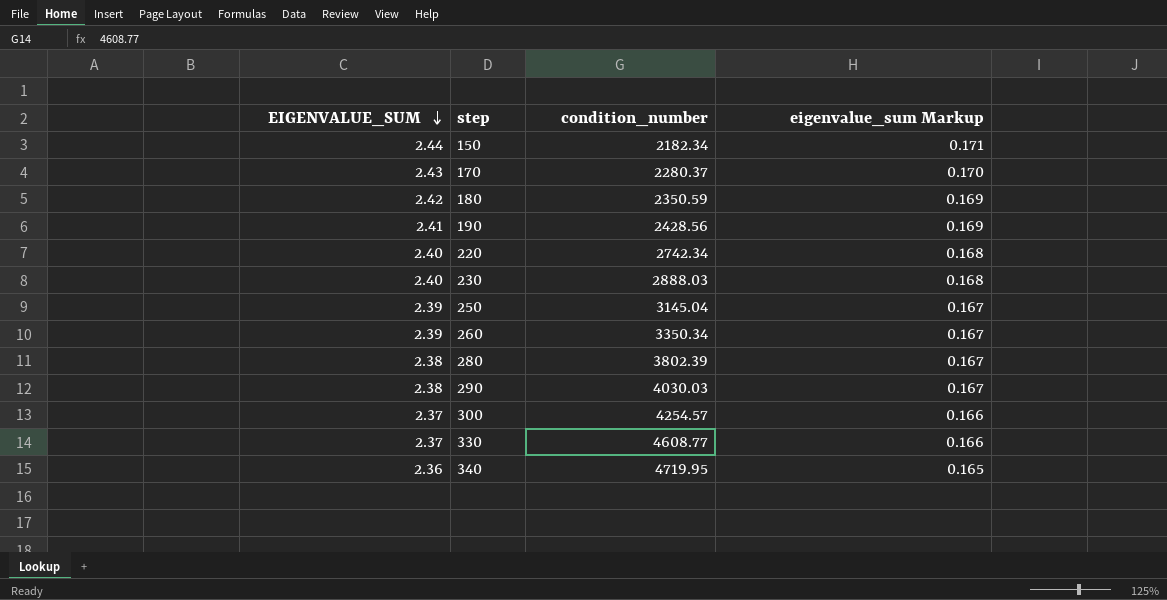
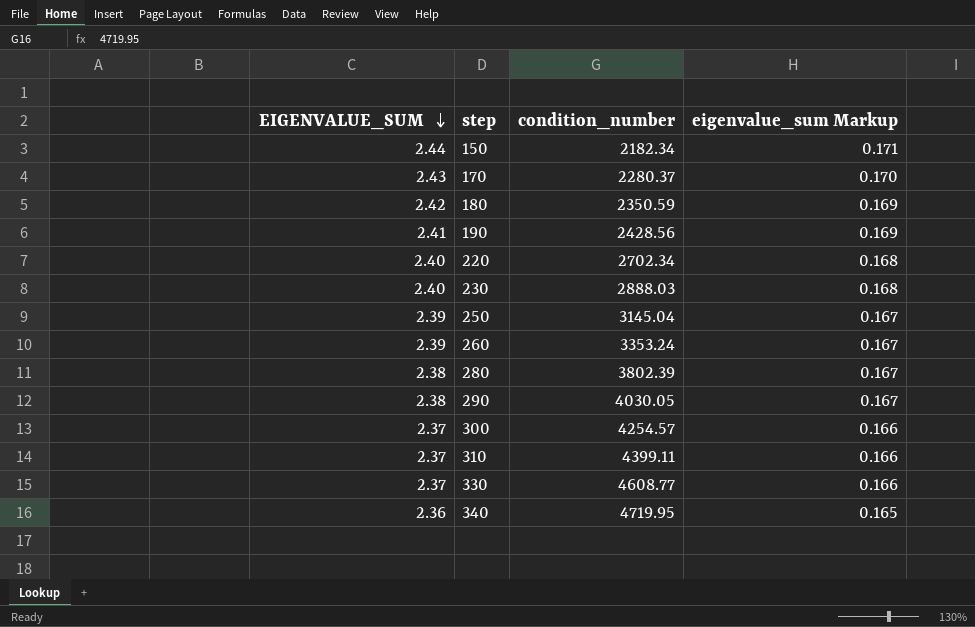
220 | condition_number: 2742.34 -> 2702.34
260 | condition_number: 3350.34 -> 3353.24
290 | condition_number: 4030.03 -> 4030.05
row 310: none -> 2.37 | 4399.11 | 0.166

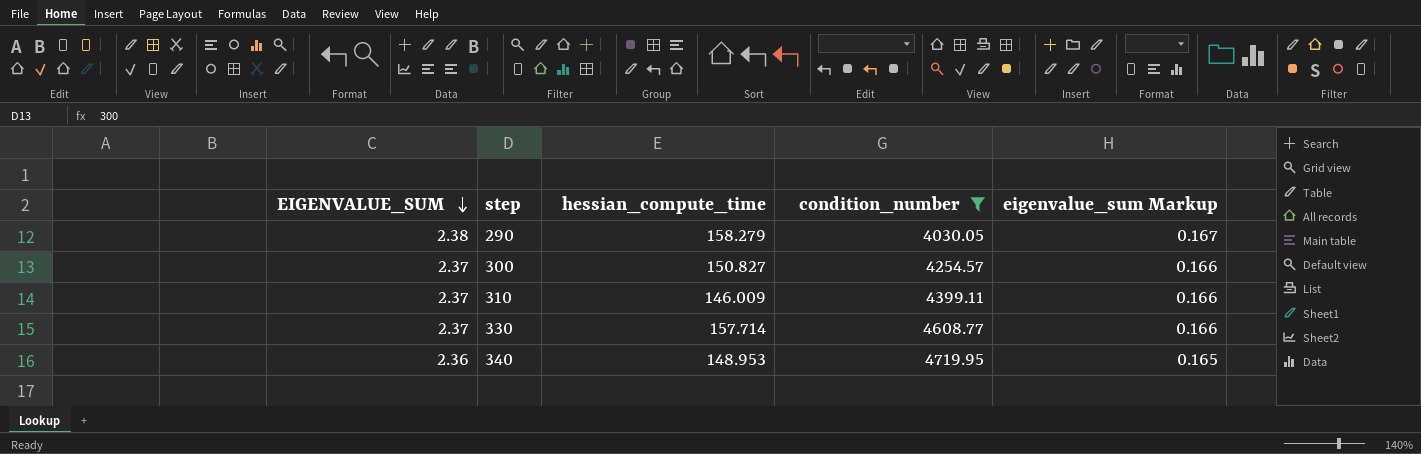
filter: none -> condition_number >= 4030.05
column hessian_compute_time | position: none -> 3

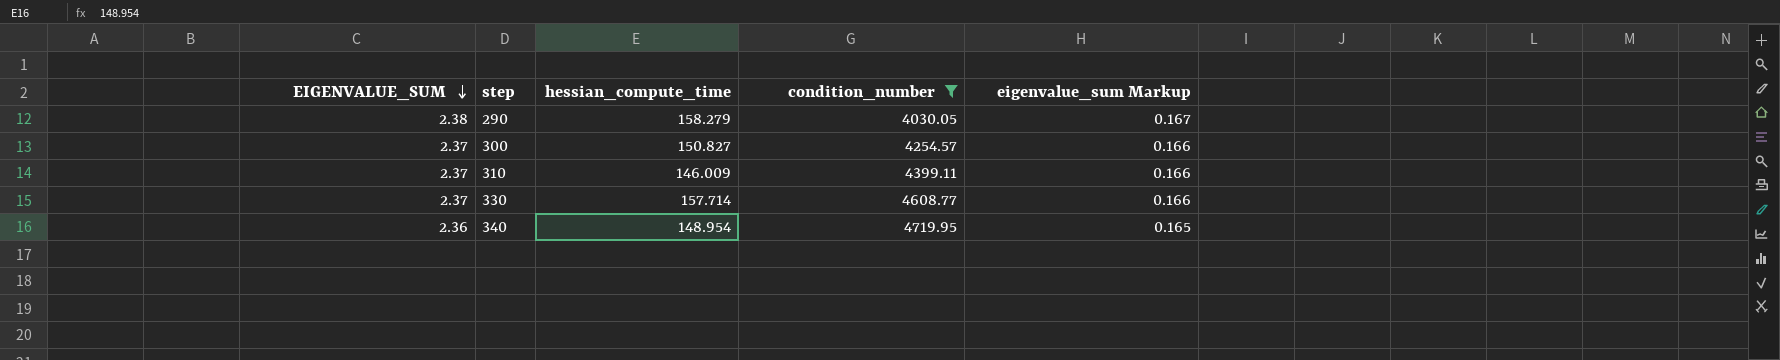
340 | hessian_compute_time: 148.953 -> 148.954

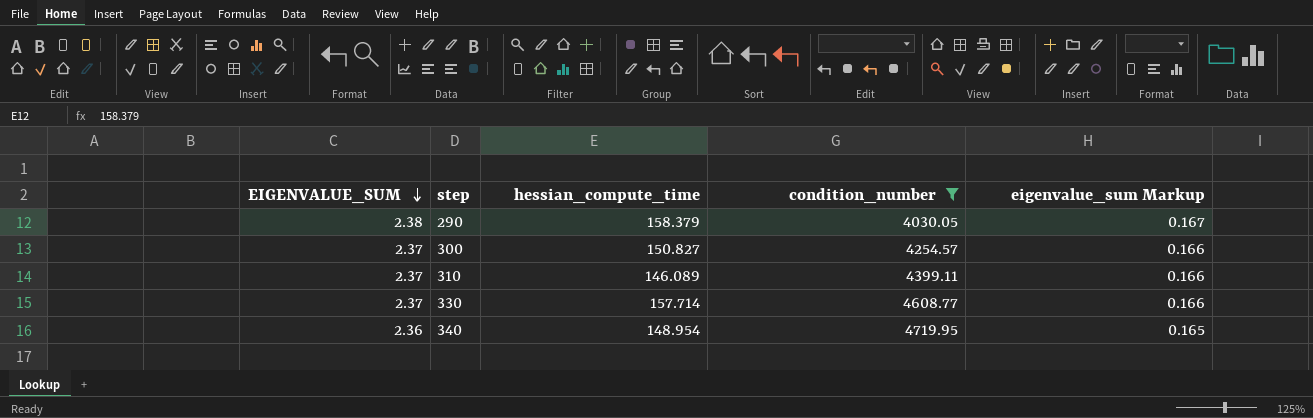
290 | hessian_compute_time: 158.279 -> 158.379
310 | hessian_compute_time: 146.009 -> 146.089

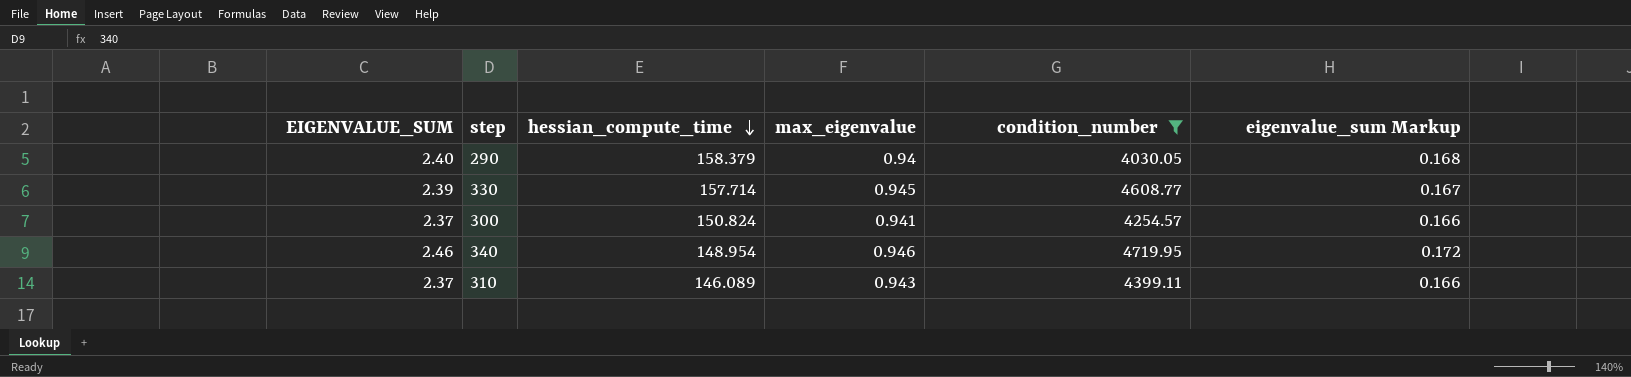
row order: EIGENVALUE_SUM descending -> hessian_compute_time descending
column max_eigenvalue | position: none -> 4
290 | EIGENVALUE_SUM: 2.38 -> 2.40
290 | eigenvalue_sum Markup: 0.167 -> 0.168
330 | EIGENVALUE_SUM: 2.37 -> 2.39
330 | eigenvalue_sum Markup: 0.166 -> 0.167
300 | hessian_compute_time: 150.827 -> 150.824
340 | EIGENVALUE_SUM: 2.36 -> 2.46
340 | eigenvalue_sum Markup: 0.165 -> 0.172

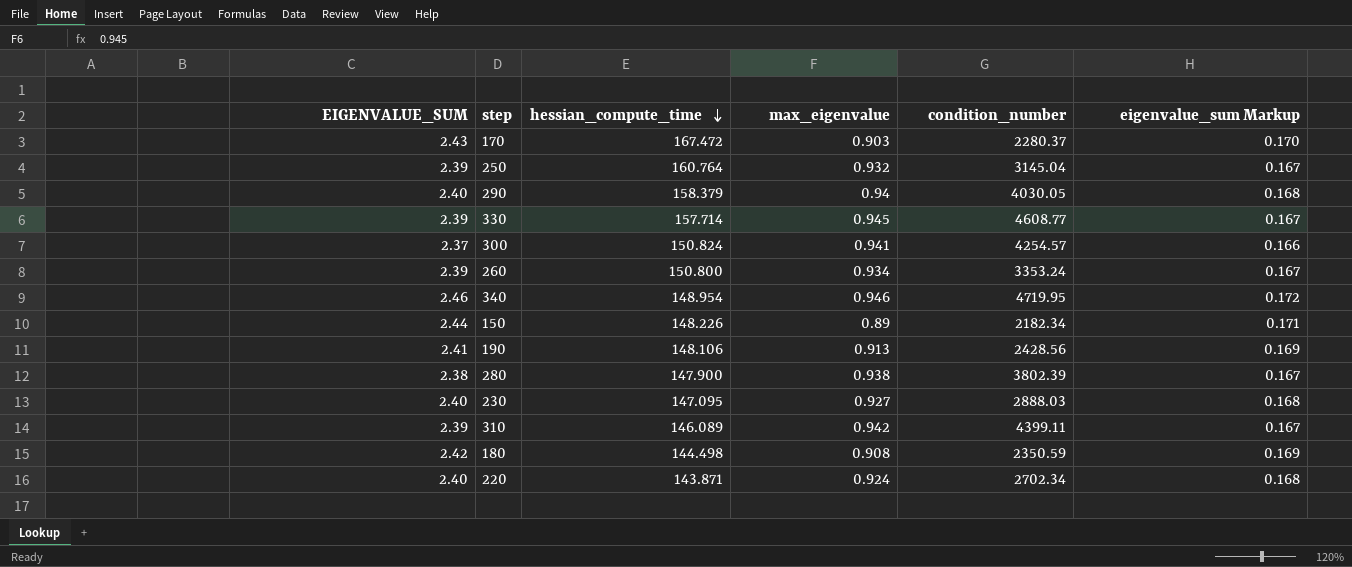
filter: condition_number >= 4030.05 -> none
310 | EIGENVALUE_SUM: 2.37 -> 2.39
310 | max_eigenvalue: 0.943 -> 0.942
310 | eigenvalue_sum Markup: 0.166 -> 0.167

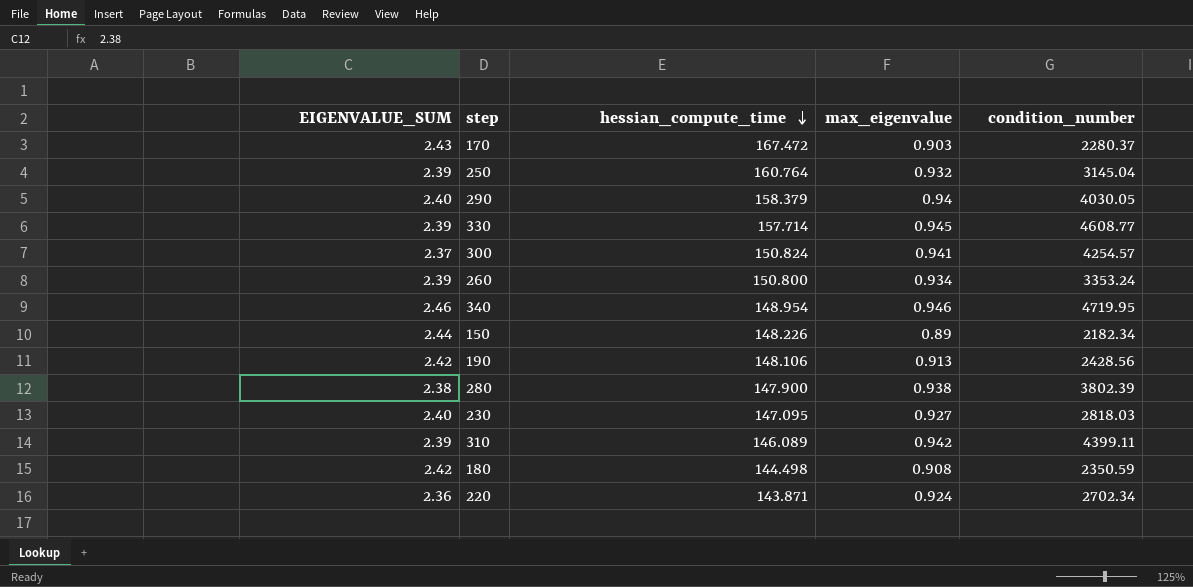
column eigenvalue_sum Markup | formula: [EIGENVALUE_SUM] * 0.07 -> none
190 | EIGENVALUE_SUM: 2.41 -> 2.42
230 | condition_number: 2888.03 -> 2818.03
220 | EIGENVALUE_SUM: 2.40 -> 2.36

